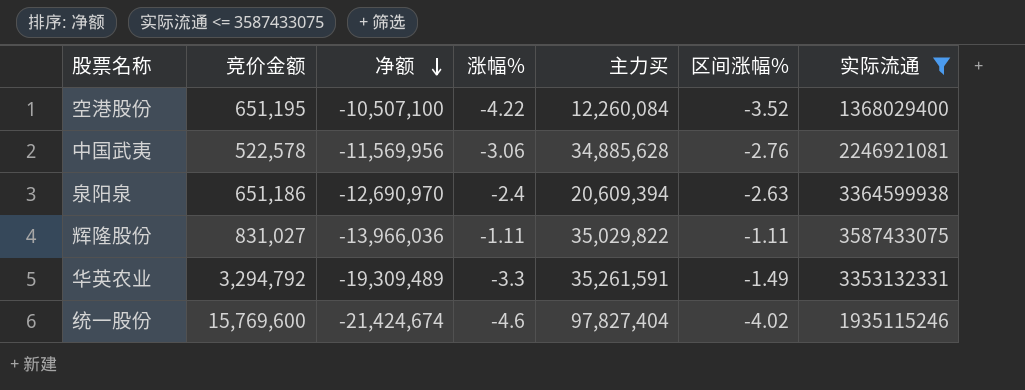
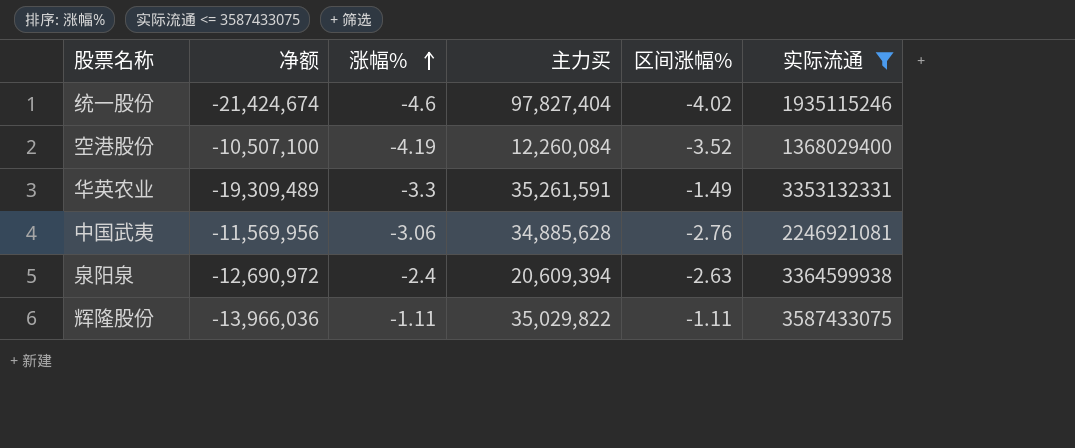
row order: 净额 descending -> 涨幅% ascending
column 竞价金额 | position: 2 -> none
空港股份 | 涨幅%: -4.22 -> -4.19
泉阳泉 | 净额: -12,690,970 -> -12,690,972

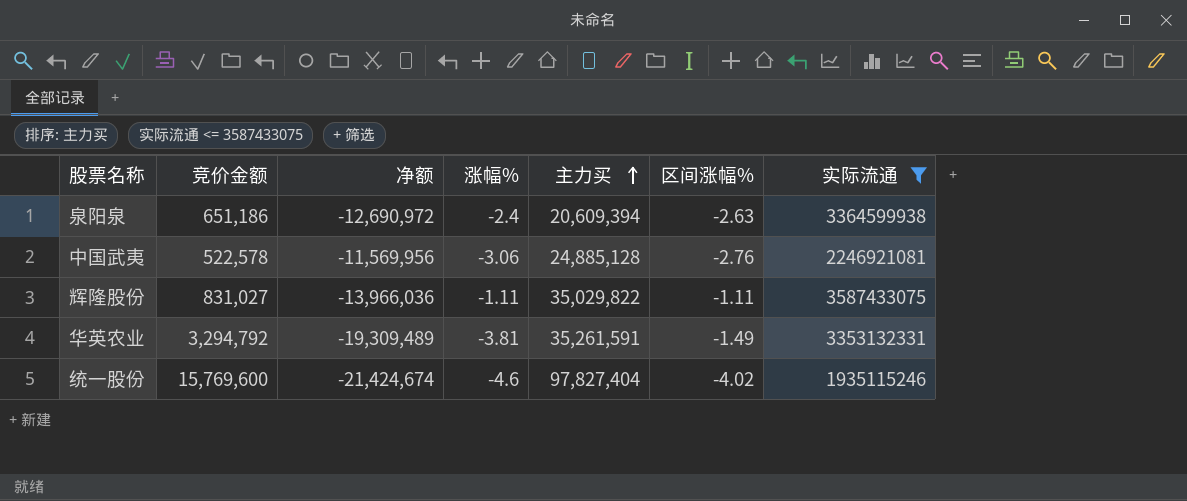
row order: 涨幅% ascending -> 主力买 ascending
column 竞价金额 | position: none -> 2
row 空港股份: -10,507,100 | -4.19 | 12,260,084 | -3.52 | 1368029400 -> none
中国武夷 | 主力买: 34,885,628 -> 24,885,128
华英农业 | 涨幅%: -3.3 -> -3.81

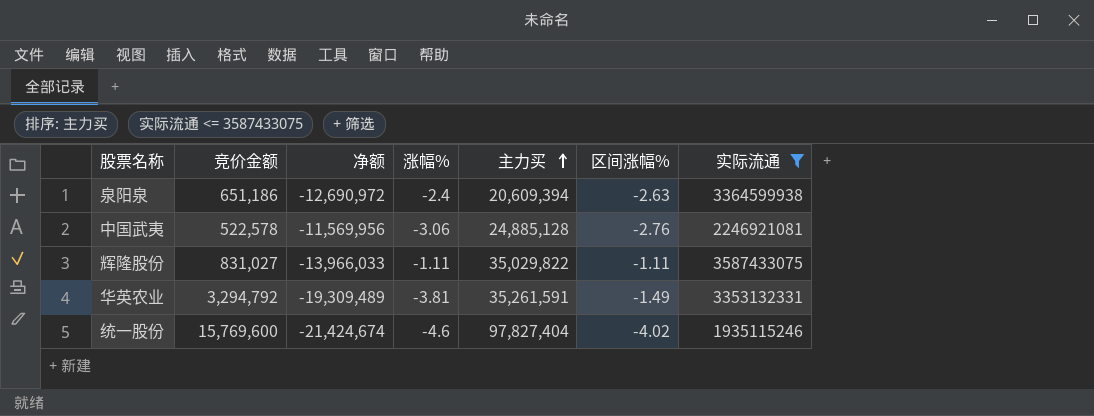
辉隆股份 | 净额: -13,966,036 -> -13,966,033

